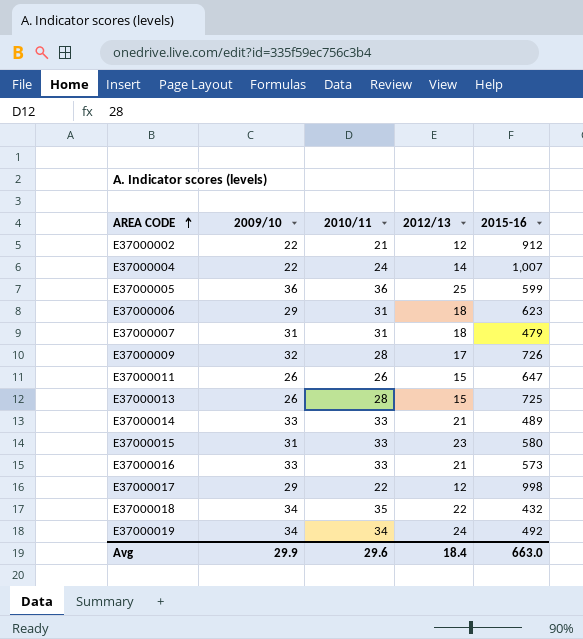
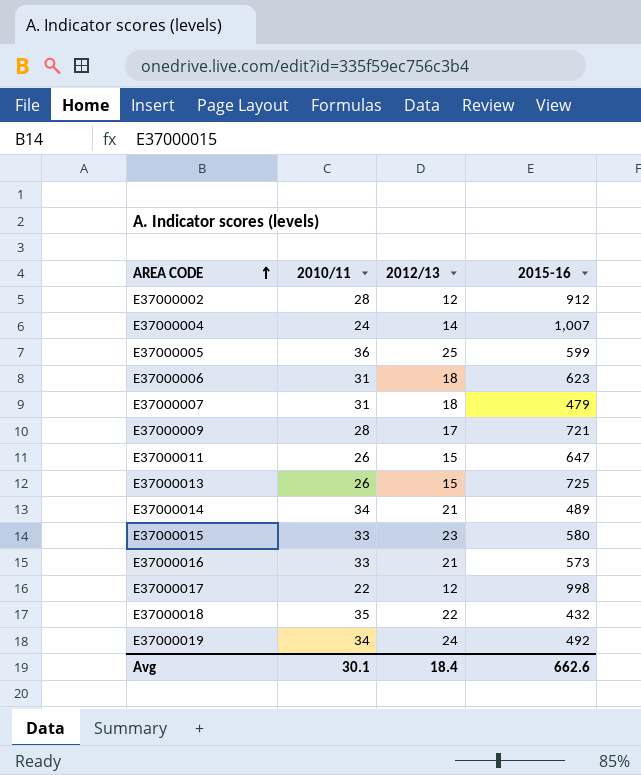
column 2009/10 | position: 2 -> none
E37000002 | 2010/11: 21 -> 28
E37000009 | 2015-16: 726 -> 721
E37000013 | 2010/11: 28 -> 26
E37000014 | 2010/11: 33 -> 34
Avg | 2010/11: 29.6 -> 30.1
Avg | 2015-16: 663.0 -> 662.6

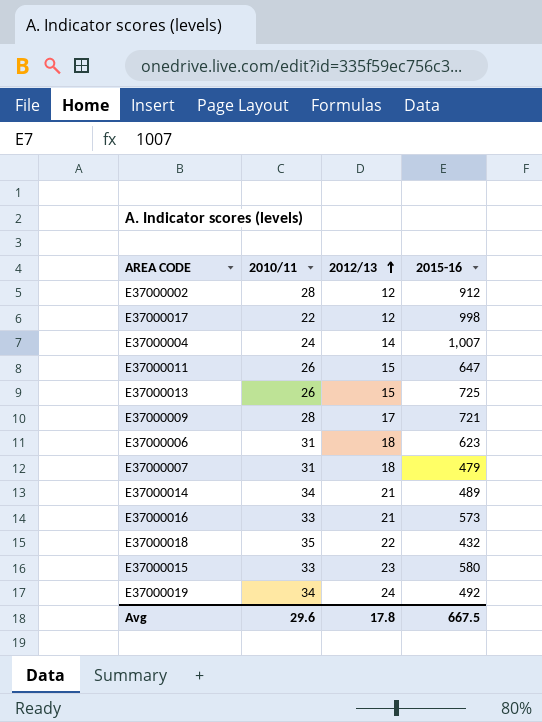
row order: AREA CODE ascending -> 2012/13 ascending
row E37000005: 36 | 25 | 599 -> none
Avg | 2010/11: 30.1 -> 29.6
Avg | 2012/13: 18.4 -> 17.8
Avg | 2015-16: 662.6 -> 667.5

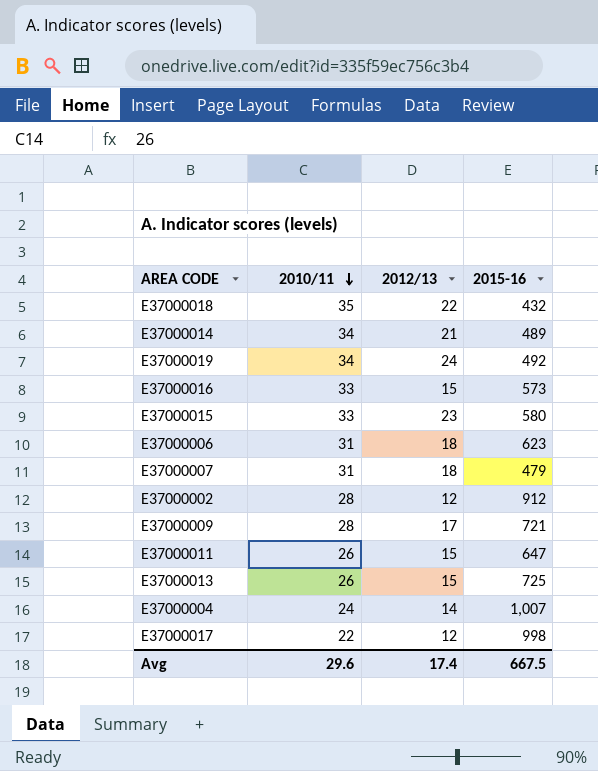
row order: 2012/13 ascending -> 2010/11 descending
E37000016 | 2012/13: 21 -> 15
Avg | 2012/13: 17.8 -> 17.4

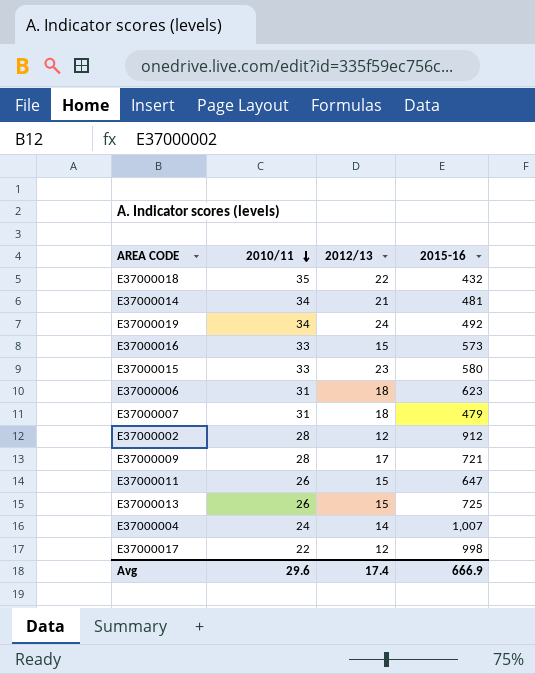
E37000014 | 2015-16: 489 -> 481
Avg | 2015-16: 667.5 -> 666.9

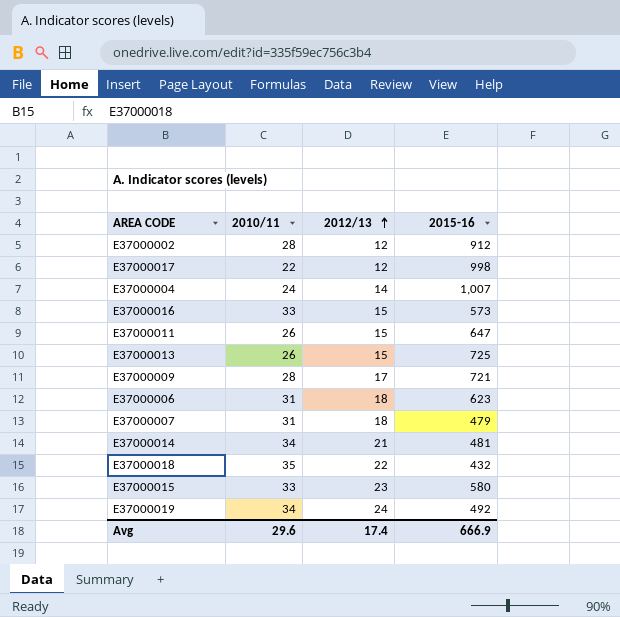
row order: 2010/11 descending -> 2012/13 ascending

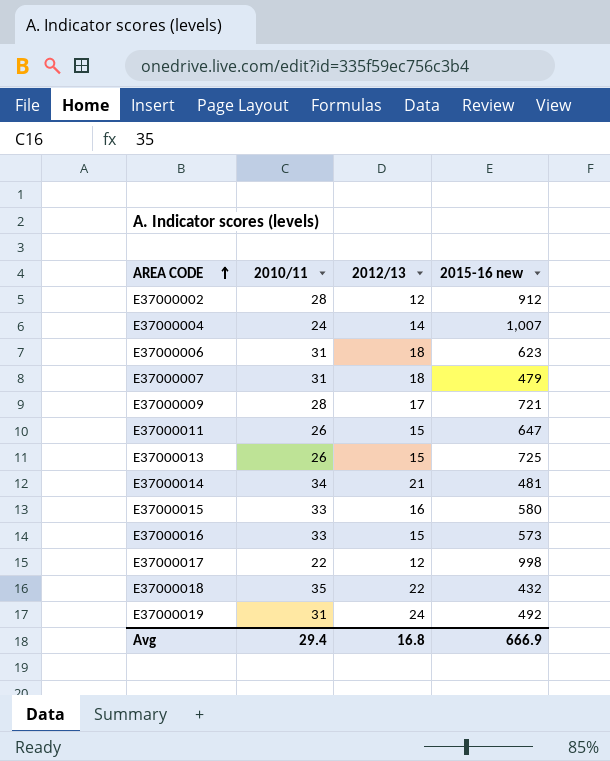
row order: 2012/13 ascending -> AREA CODE ascending
column name: 2015-16 -> 2015-16 new
E37000015 | 2012/13: 23 -> 16
E37000019 | 2010/11: 34 -> 31
Avg | 2010/11: 29.6 -> 29.4
Avg | 2012/13: 17.4 -> 16.8

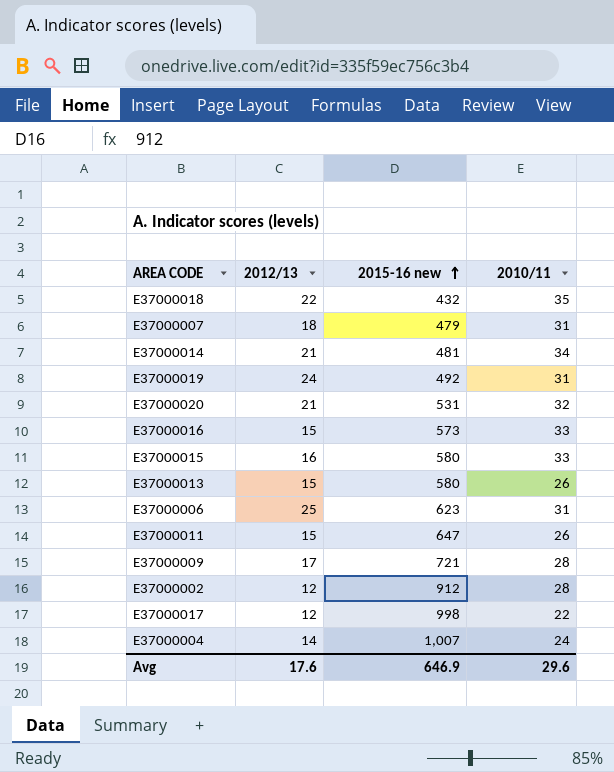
row order: AREA CODE ascending -> 2015-16 new ascending
column 2010/11 | position: 2 -> 4
row E37000020: none -> 21 | 531 | 32
E37000013 | 2015-16 new: 725 -> 580
E37000006 | 2012/13: 18 -> 25
Avg | 2012/13: 16.8 -> 17.6
Avg | 2015-16 new: 666.9 -> 646.9
Avg | 2010/11: 29.4 -> 29.6

